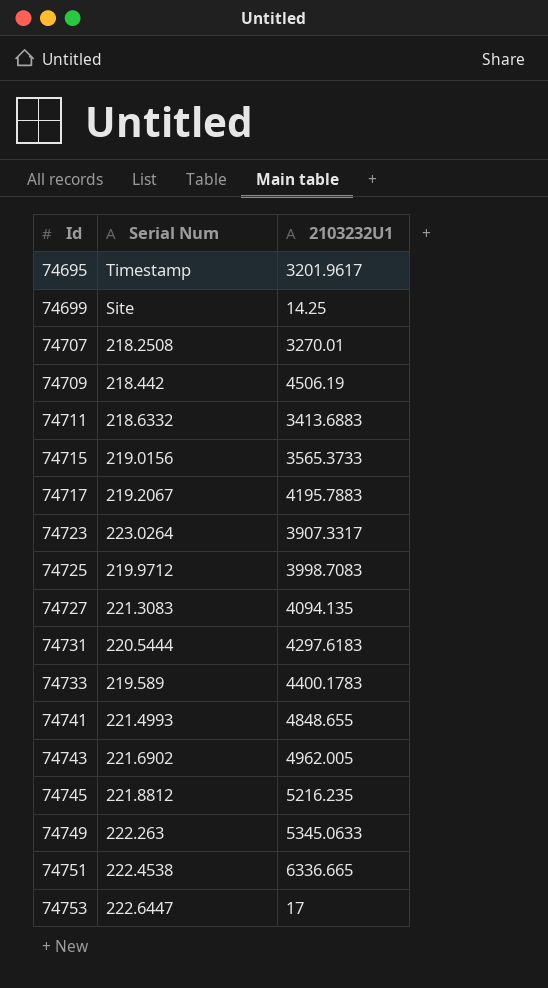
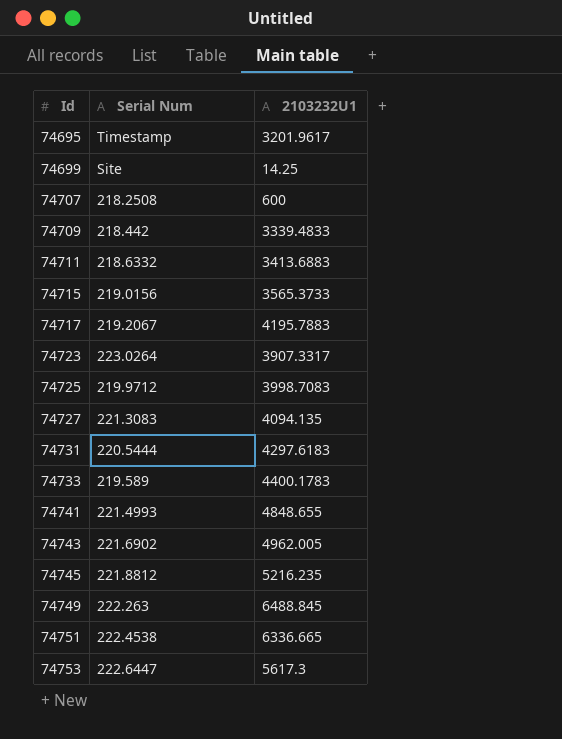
74707 | 2103232U1: 3270.01 -> 600
74709 | 2103232U1: 4506.19 -> 3339.4833
74749 | 2103232U1: 5345.0633 -> 6488.845
74753 | 2103232U1: 17 -> 5617.3

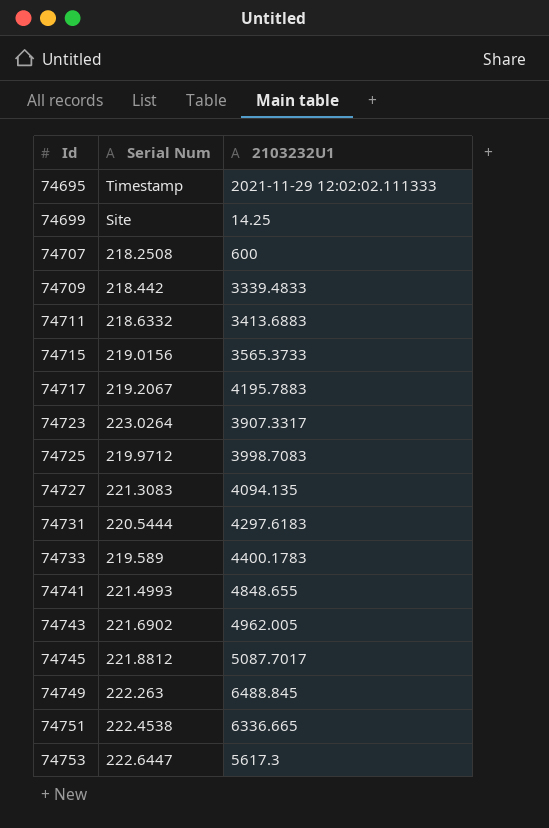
74695 | 2103232U1: 3201.9617 -> 2021-11-29 12:02:02.111333
74745 | 2103232U1: 5216.235 -> 5087.7017

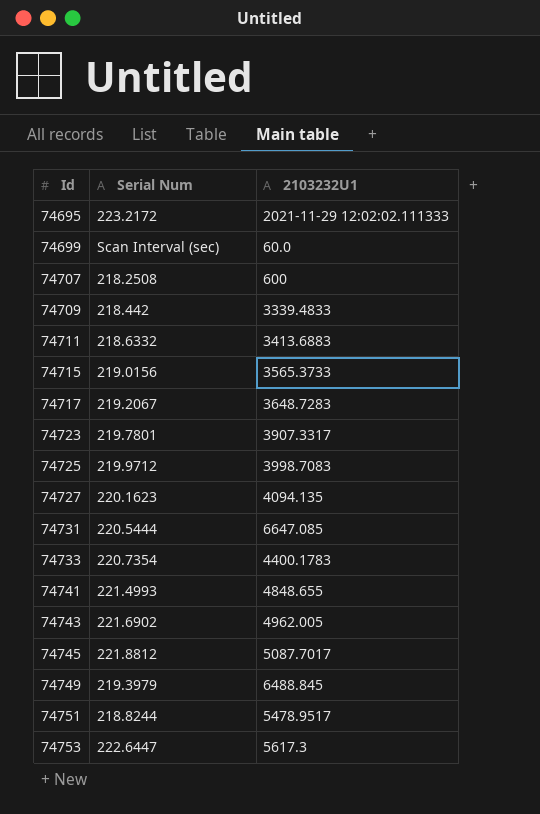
74695 | Serial Num: Timestamp -> 223.2172
74699 | Serial Num: Site -> Scan Interval (sec)
74699 | 2103232U1: 14.25 -> 60.0
74717 | 2103232U1: 4195.7883 -> 3648.7283
74723 | Serial Num: 223.0264 -> 219.7801
74727 | Serial Num: 221.3083 -> 220.1623
74731 | 2103232U1: 4297.6183 -> 6647.085
74733 | Serial Num: 219.589 -> 220.7354
74749 | Serial Num: 222.263 -> 219.3979
74751 | Serial Num: 222.4538 -> 218.8244
74751 | 2103232U1: 6336.665 -> 5478.9517

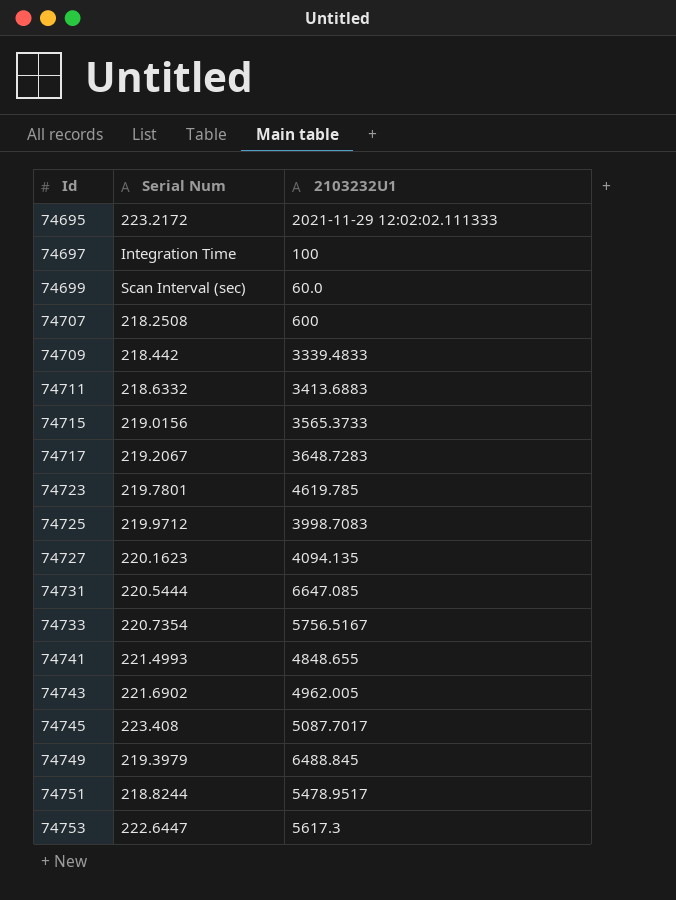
row 74697: none -> Integration Time | 100
74723 | 2103232U1: 3907.3317 -> 4619.785
74733 | 2103232U1: 4400.1783 -> 5756.5167
74745 | Serial Num: 221.8812 -> 223.408

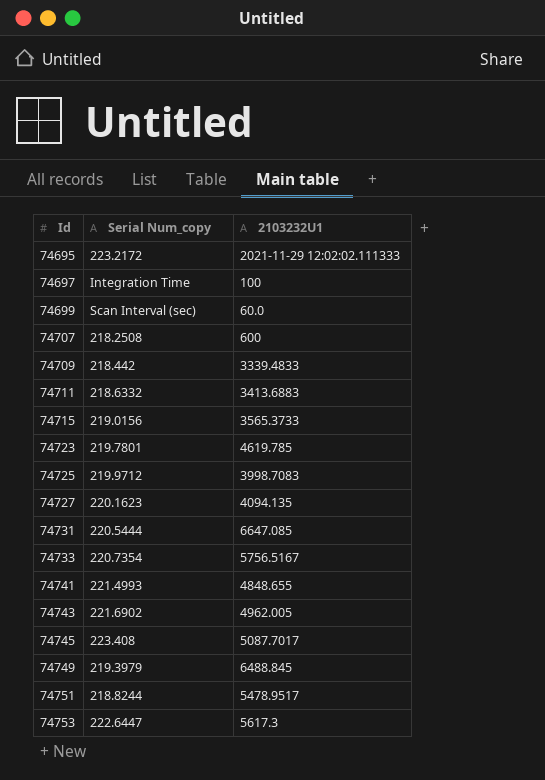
column name: Serial Num -> Serial Num_copy
row 74717: 219.2067 | 3648.7283 -> none

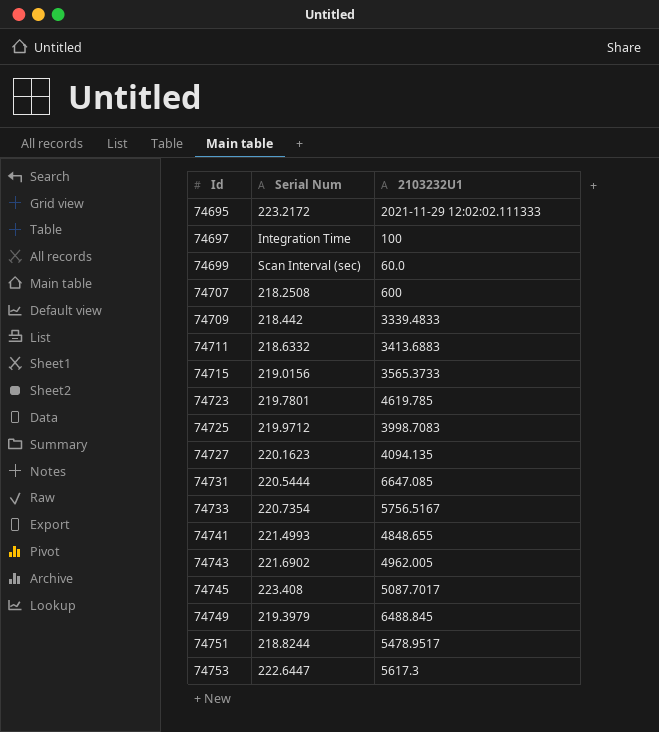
column name: Serial Num_copy -> Serial Num

